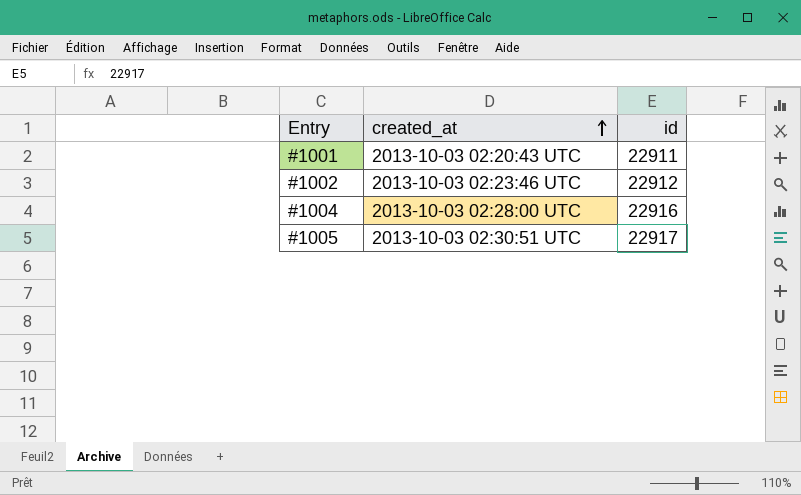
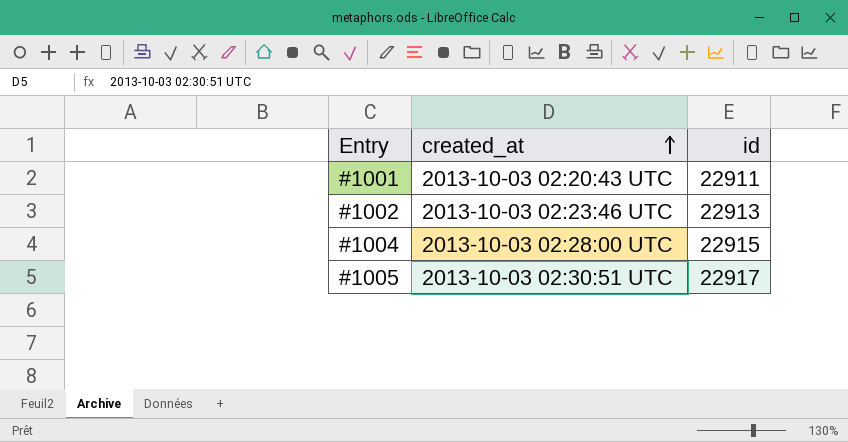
#1002 | id: 22912 -> 22913
#1004 | id: 22916 -> 22915

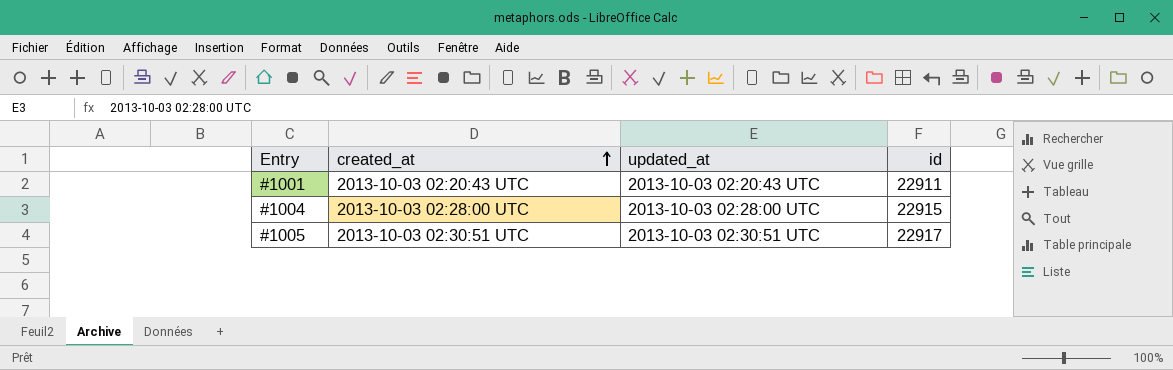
column updated_at | position: none -> 3
row #1002: 2013-10-03 02:23:46 UTC | 22913 -> none

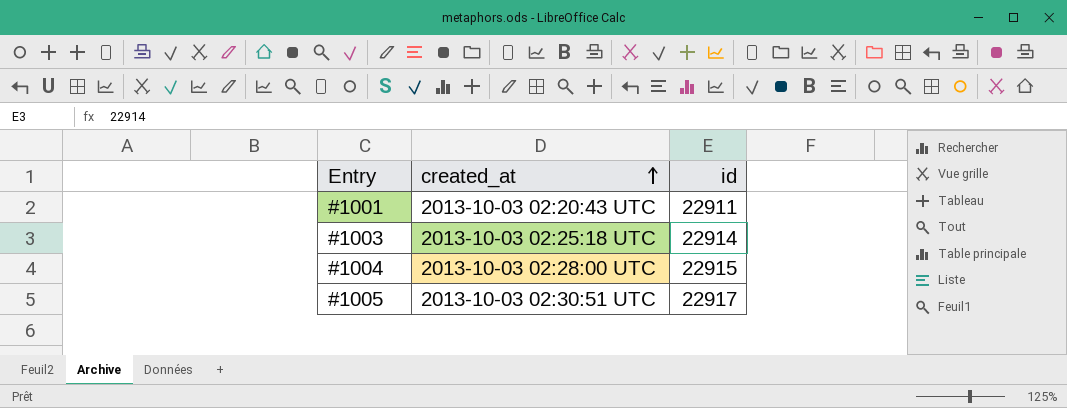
column updated_at | position: 3 -> none
row #1003: none -> 2013-10-03 02:25:18 UTC | 22914

